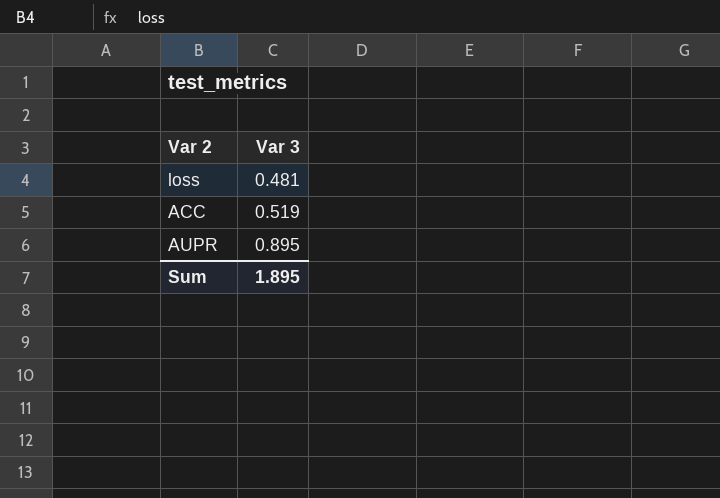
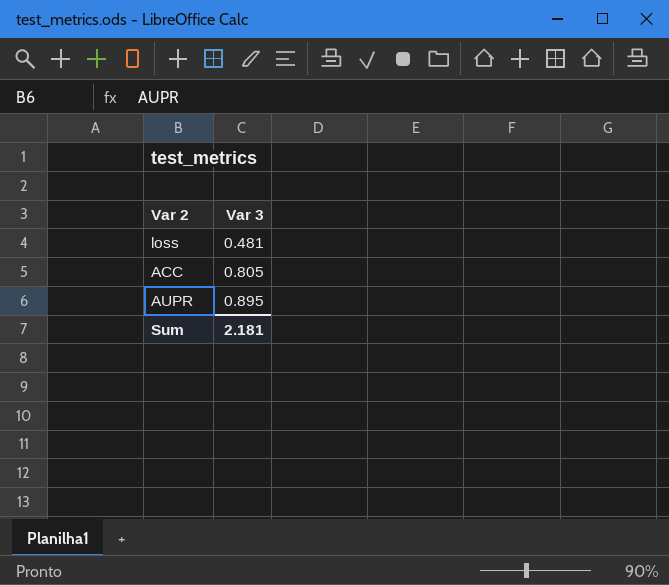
ACC | Var 3: 0.519 -> 0.805
Sum | Var 3: 1.895 -> 2.181

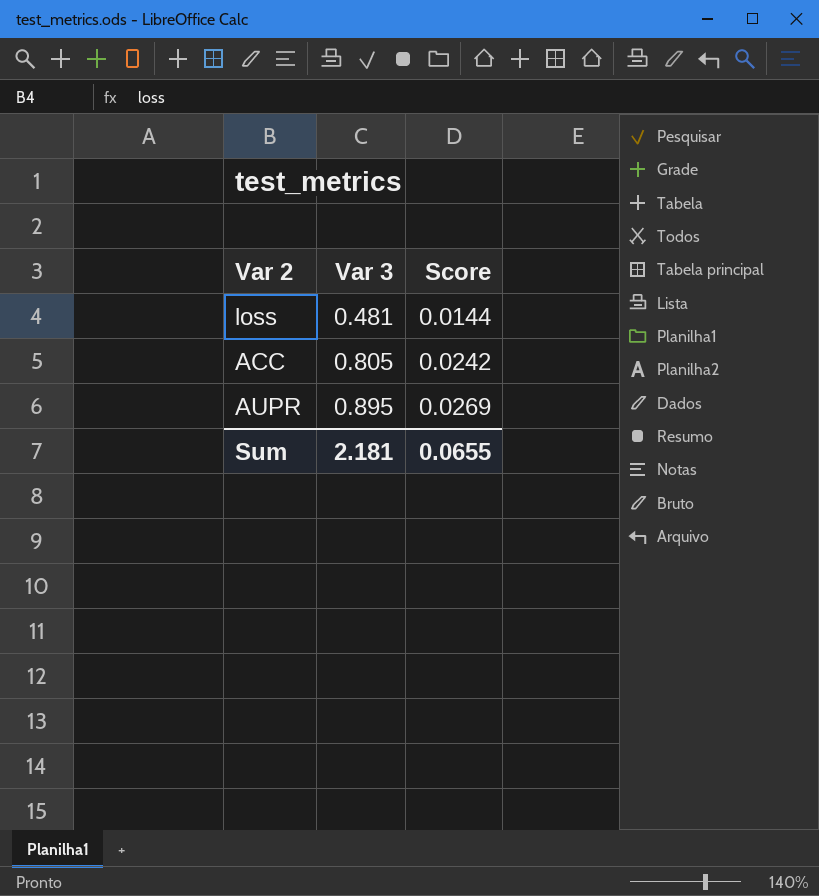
column Score | formula: none -> [Var 3] * 0.03

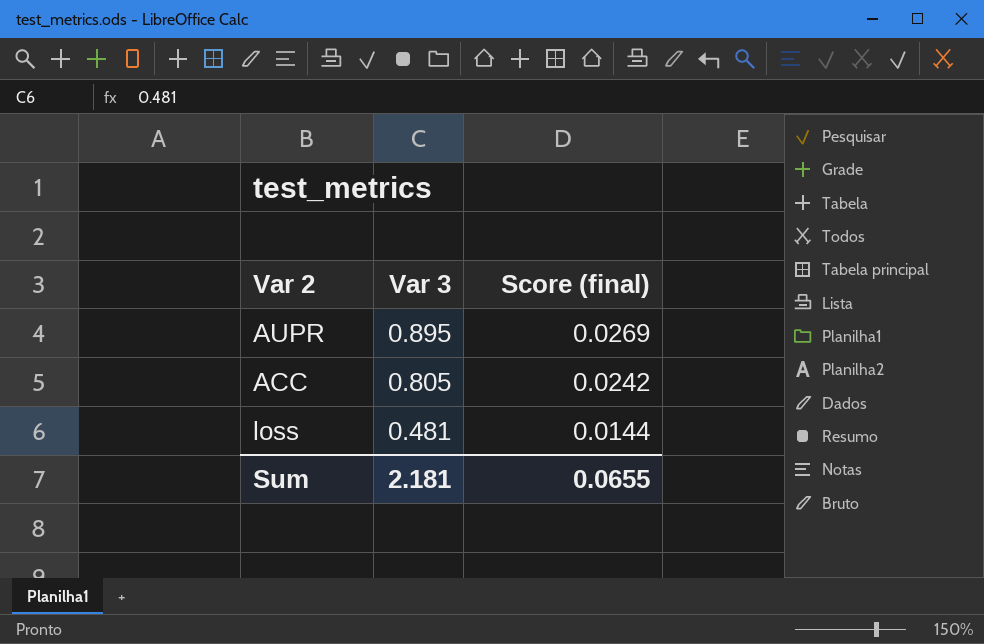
row order: Var 3 ascending -> Var 3 descending
column name: Score -> Score (final)

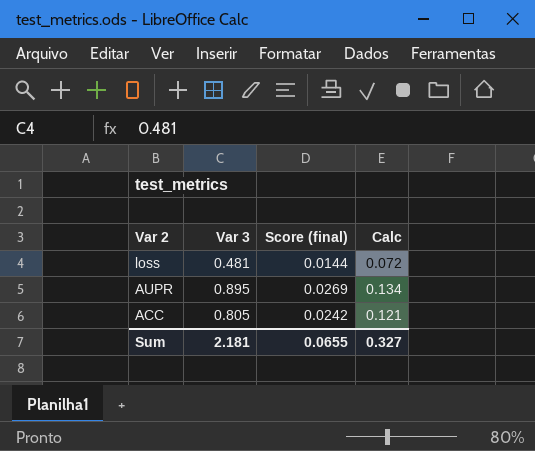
row order: Var 3 descending -> Var 2 descending
column Calc | formula: none -> [Var 3] * 0.15

